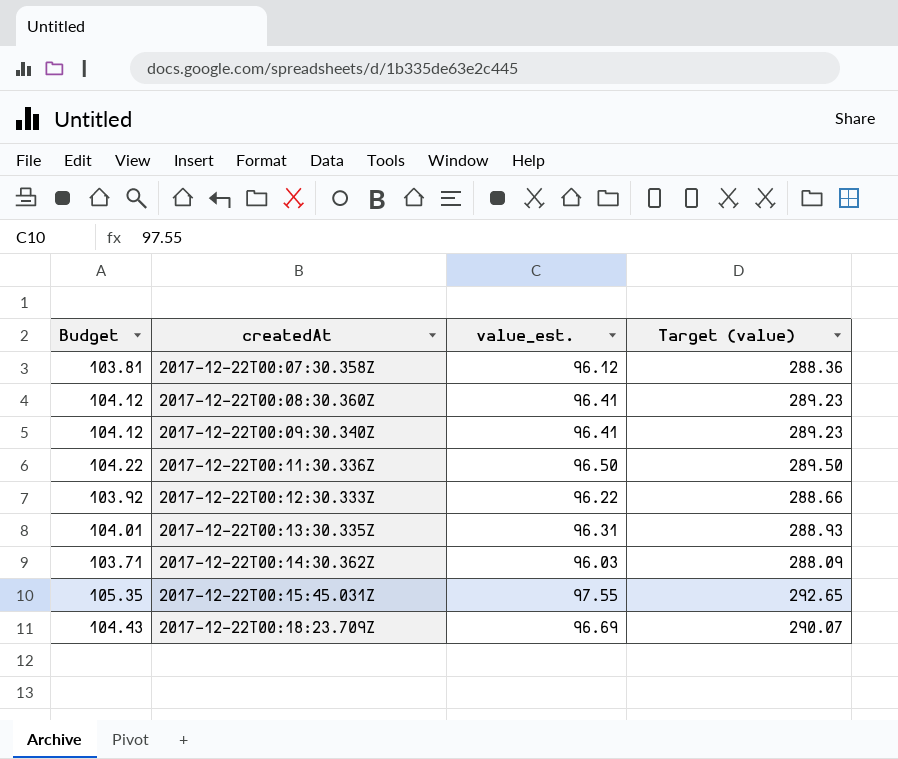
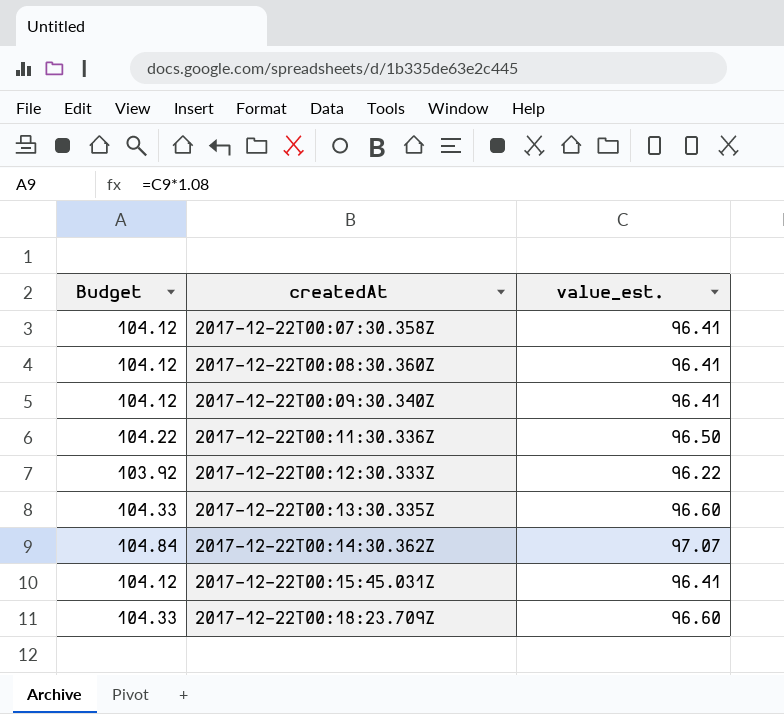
column Target (value) | formula: [value_est.] * 3 -> none
2017-12-22T00:07:30.358Z | Budget: 103.81 -> 104.12
2017-12-22T00:07:30.358Z | value_est.: 96.12 -> 96.41
2017-12-22T00:13:30.335Z | Budget: 104.01 -> 104.33
2017-12-22T00:13:30.335Z | value_est.: 96.31 -> 96.60
2017-12-22T00:14:30.362Z | Budget: 103.71 -> 104.84
2017-12-22T00:14:30.362Z | value_est.: 96.03 -> 97.07
2017-12-22T00:15:45.031Z | Budget: 105.35 -> 104.12
2017-12-22T00:15:45.031Z | value_est.: 97.55 -> 96.41
2017-12-22T00:18:23.709Z | Budget: 104.43 -> 104.33
2017-12-22T00:18:23.709Z | value_est.: 96.69 -> 96.60

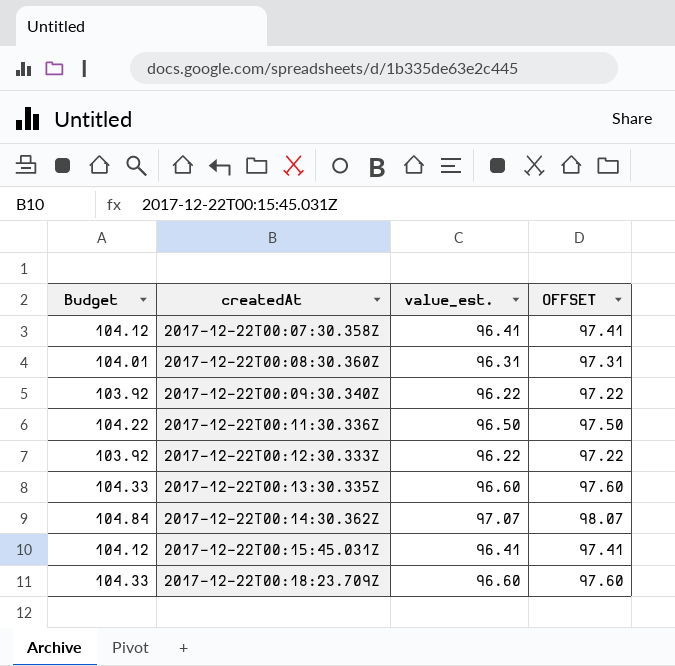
column OFFSET | formula: none -> [value_est.] + 1
2017-12-22T00:08:30.360Z | Budget: 104.12 -> 104.01
2017-12-22T00:08:30.360Z | value_est.: 96.41 -> 96.31
2017-12-22T00:09:30.340Z | Budget: 104.12 -> 103.92
2017-12-22T00:09:30.340Z | value_est.: 96.41 -> 96.22

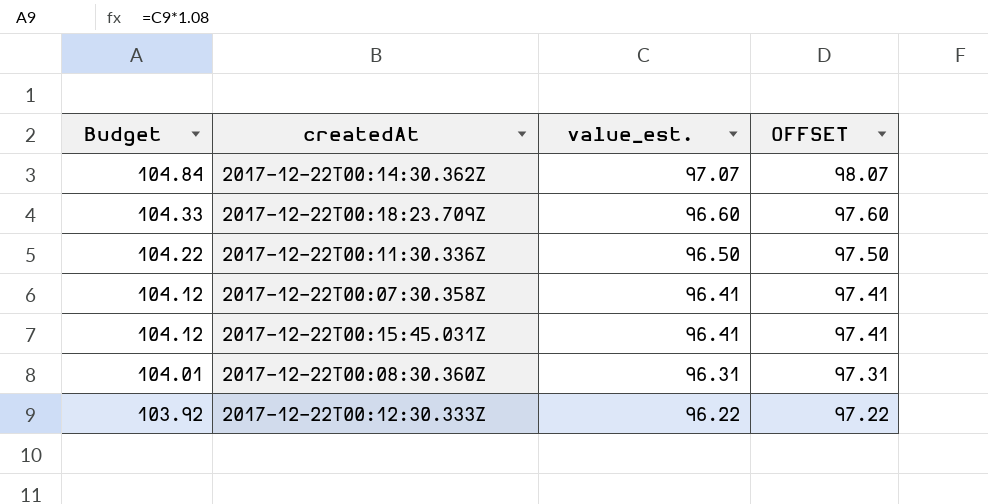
row order: createdAt ascending -> Budget descending
row 2017-12-22T00:09:30.340Z: 103.92 | 96.22 | 97.22 -> none
row 2017-12-22T00:13:30.335Z: 104.33 | 96.60 | 97.60 -> none

